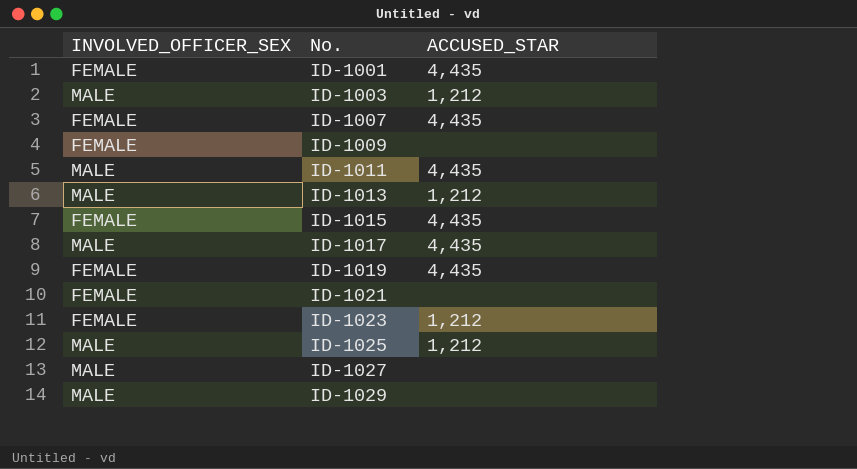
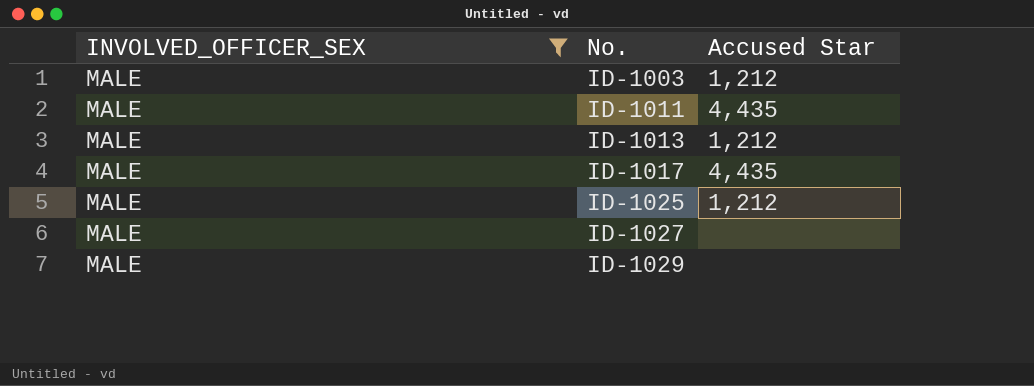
filter: none -> INVOLVED_OFFICER_SEX = MALE
column name: ACCUSED_STAR -> Accused Star

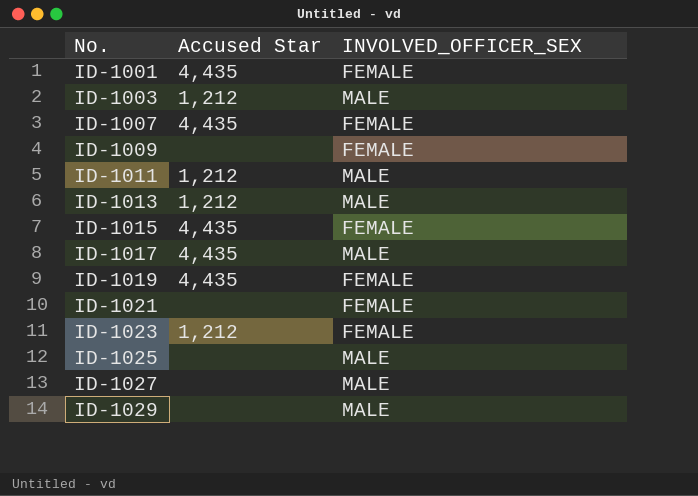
filter: INVOLVED_OFFICER_SEX = MALE -> none
column INVOLVED_OFFICER_SEX | position: 1 -> 3
ID-1011 | Accused Star: 4,435 -> 1,212
ID-1025 | Accused Star: 1,212 -> none

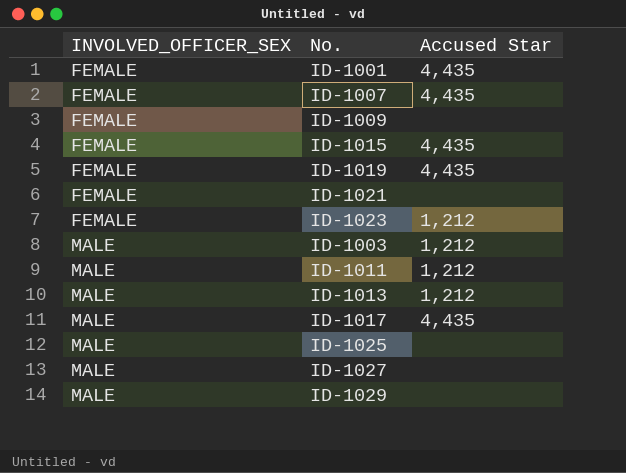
row order: No. ascending -> INVOLVED_OFFICER_SEX ascending
column INVOLVED_OFFICER_SEX | position: 3 -> 1

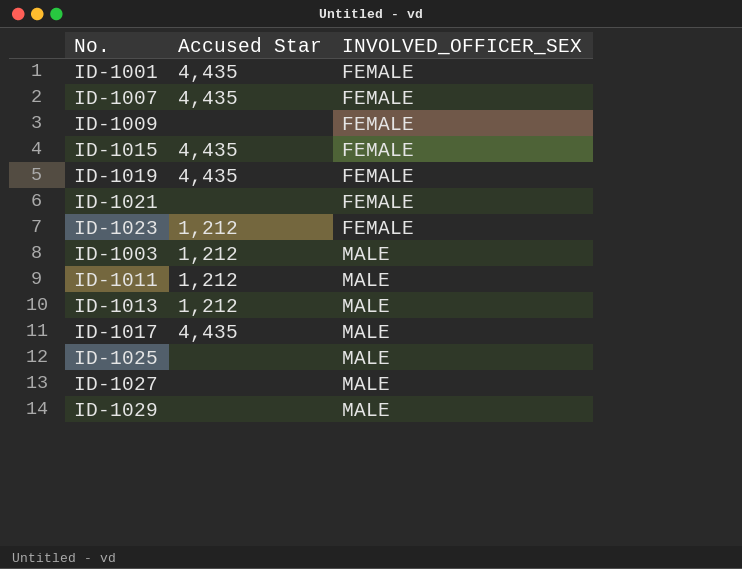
column INVOLVED_OFFICER_SEX | position: 1 -> 3

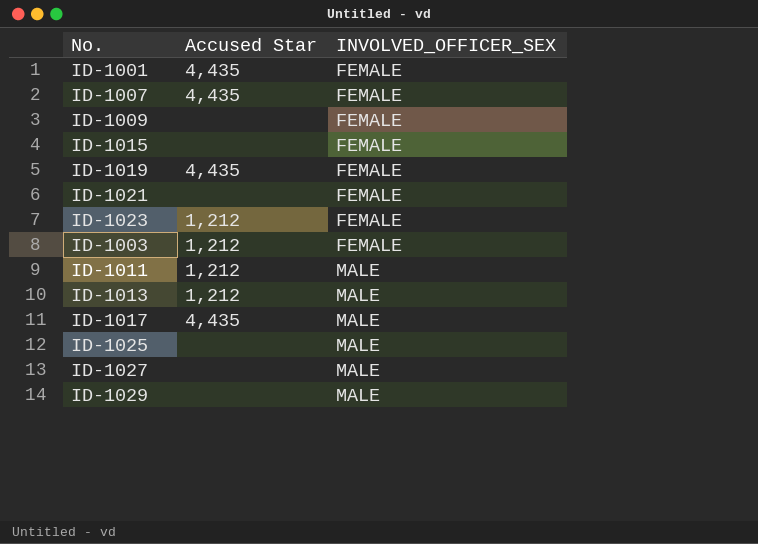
ID-1015 | Accused Star: 4,435 -> none
ID-1003 | INVOLVED_OFFICER_SEX: MALE -> FEMALE

